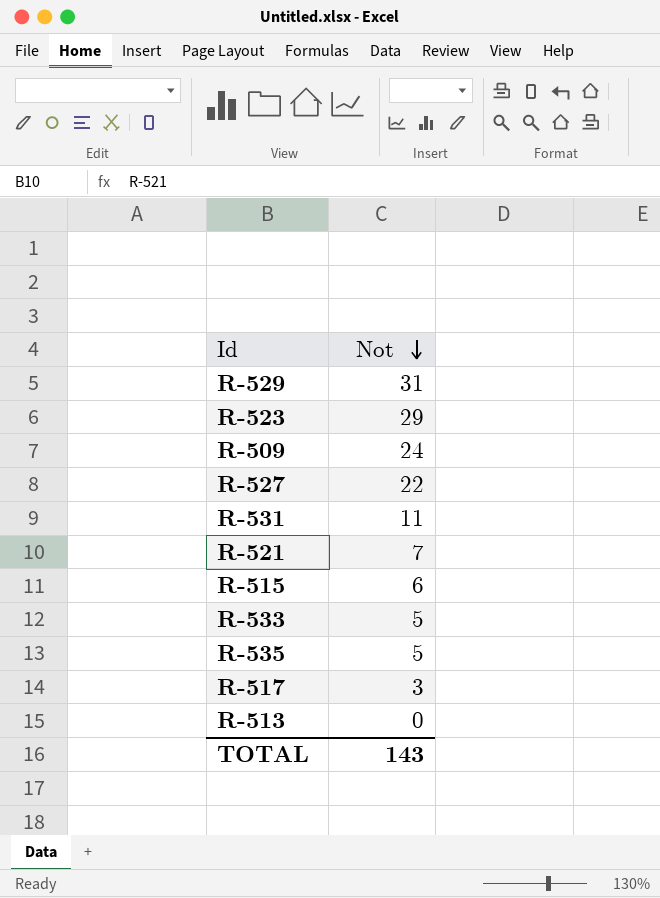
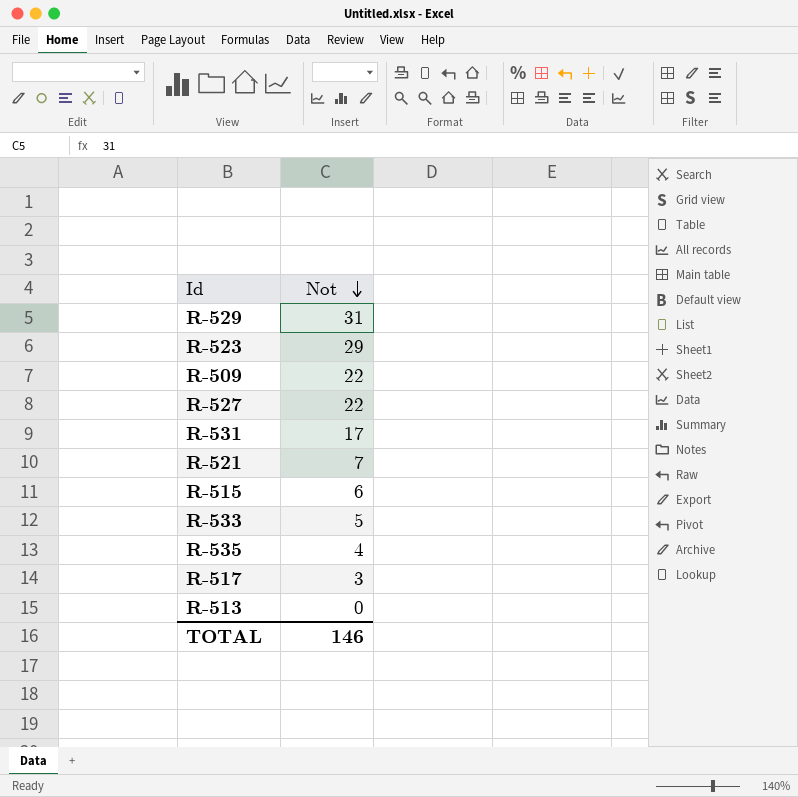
R-509 | Not: 24 -> 22
R-531 | Not: 11 -> 17
R-535 | Not: 5 -> 4
TOTAL | Not: 143 -> 146

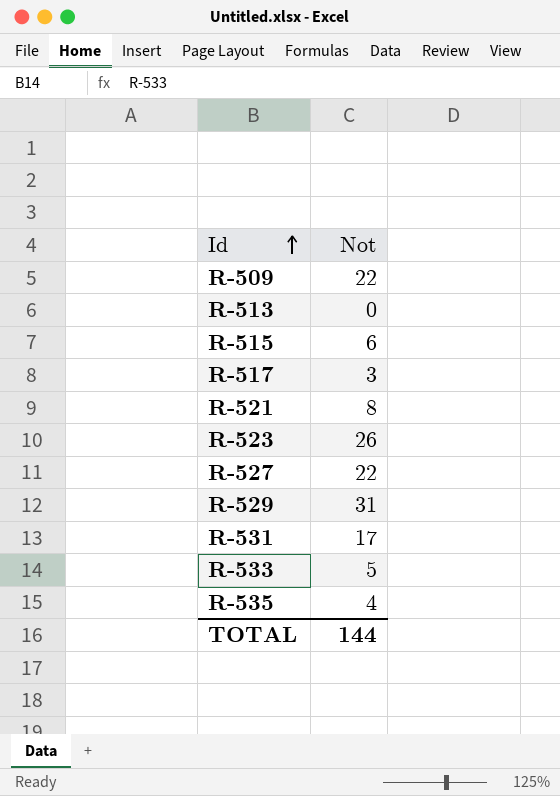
row order: Not descending -> Id ascending
R-521 | Not: 7 -> 8
R-523 | Not: 29 -> 26
TOTAL | Not: 146 -> 144

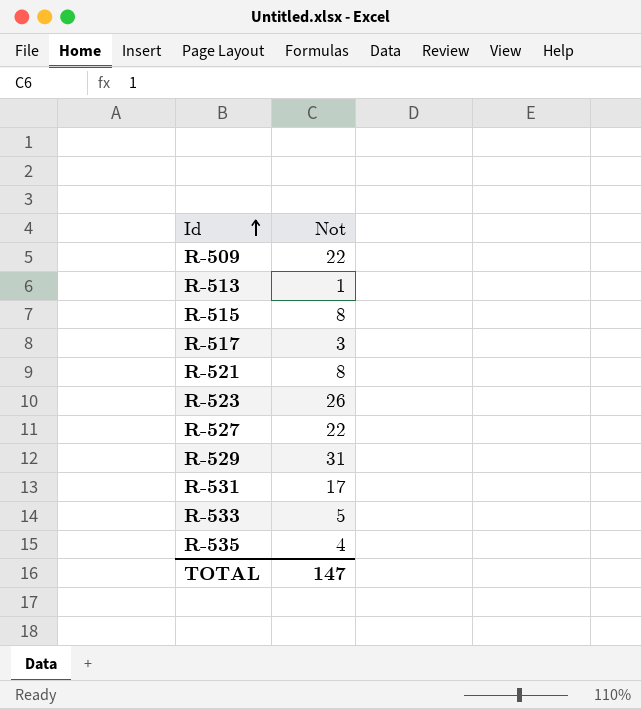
R-513 | Not: 0 -> 1
R-515 | Not: 6 -> 8
TOTAL | Not: 144 -> 147

